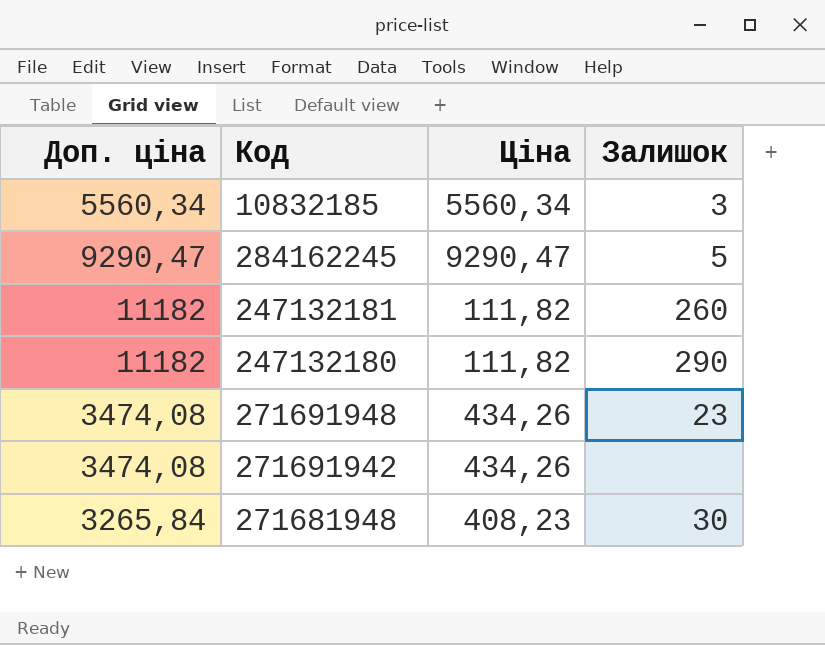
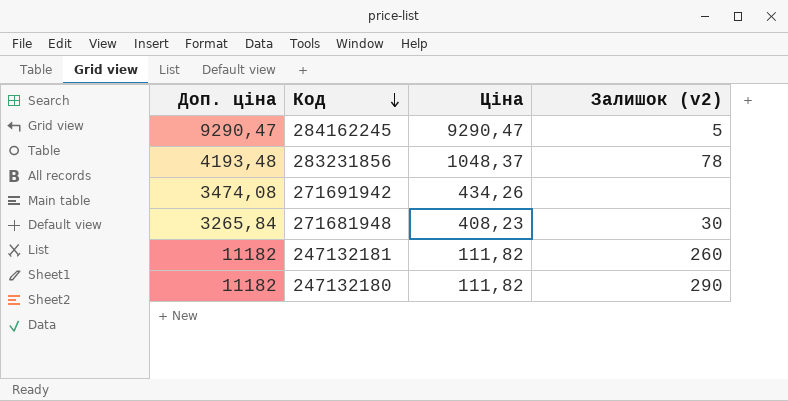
row order: none -> Код descending
column name: Залишок -> Залишок (v2)
row 10832185: 5560,34 | 5560,34 | 3 -> none
row 271691948: 3474,08 | 434,26 | 23 -> none
row 283231856: none -> 4193,48 | 1048,37 | 78

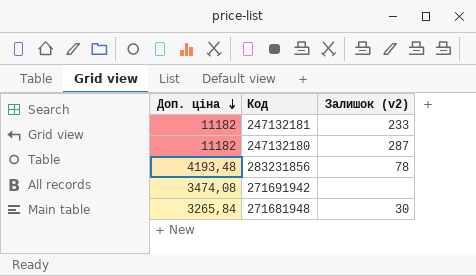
row order: Код descending -> Доп. ціна descending
column Ціна | position: 3 -> none
row 284162245: 9290,47 | 9290,47 | 5 -> none
247132181 | Залишок (v2): 260 -> 233
247132180 | Залишок (v2): 290 -> 287

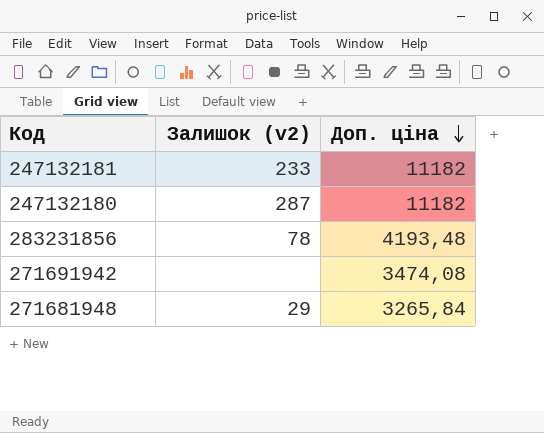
column Доп. ціна | position: 1 -> 3
271681948 | Залишок (v2): 30 -> 29

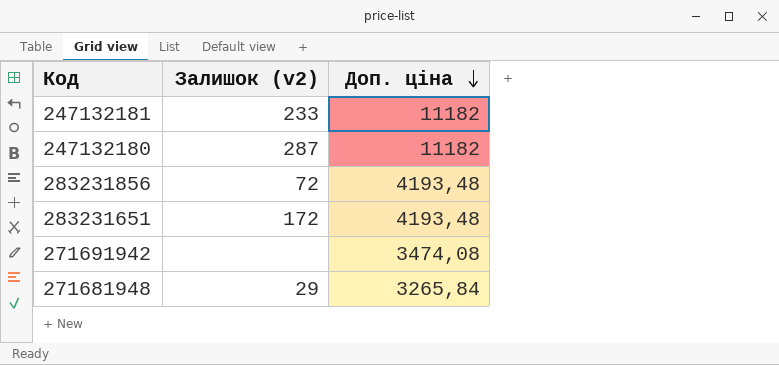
283231856 | Залишок (v2): 78 -> 72
row 283231651: none -> 172 | 4193,48

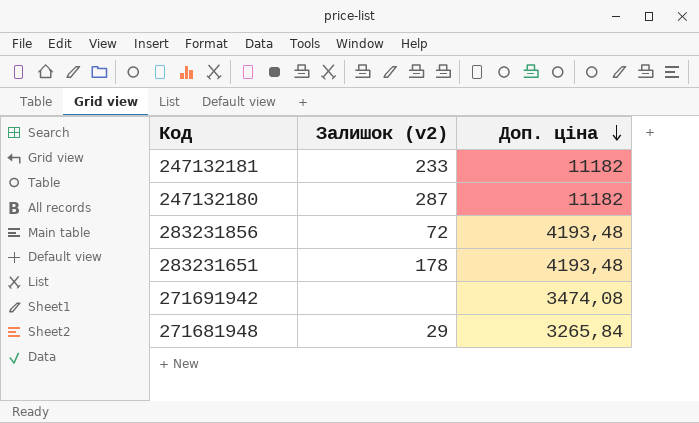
283231651 | Залишок (v2): 172 -> 178

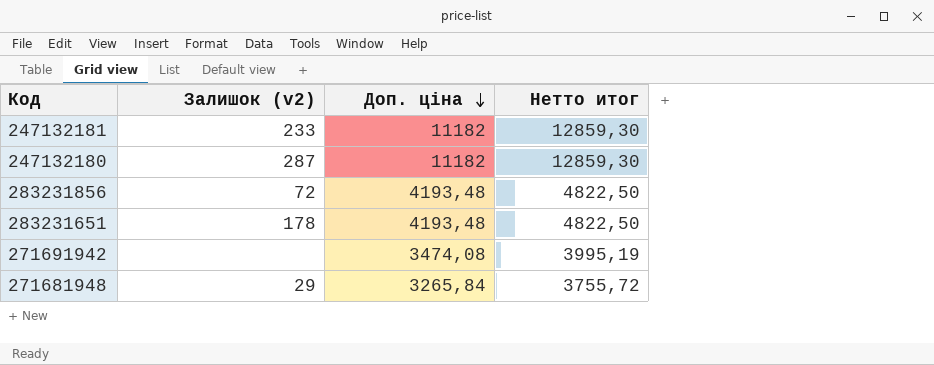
column Нетто итог | formula: none -> [Доп. ціна] * 1,15

